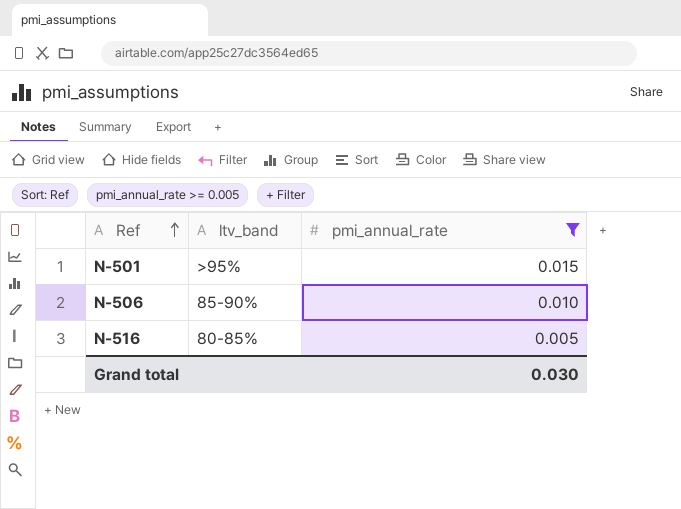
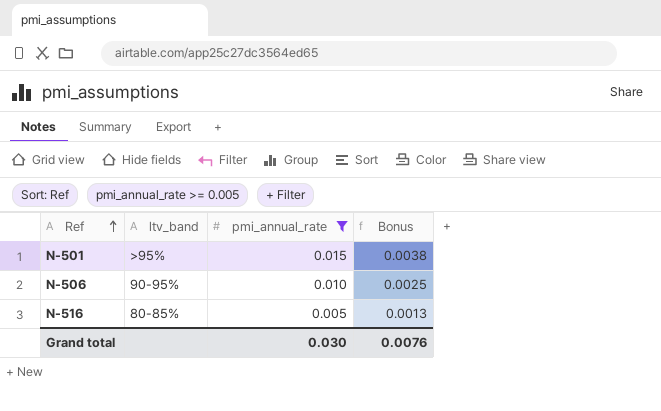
column Bonus | formula: none -> [pmi_annual_rate] * 0.25
N-506 | ltv_band: 85-90% -> 90-95%

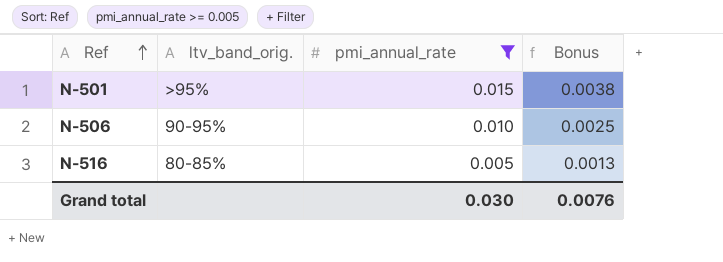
column name: ltv_band -> ltv_band_orig.

